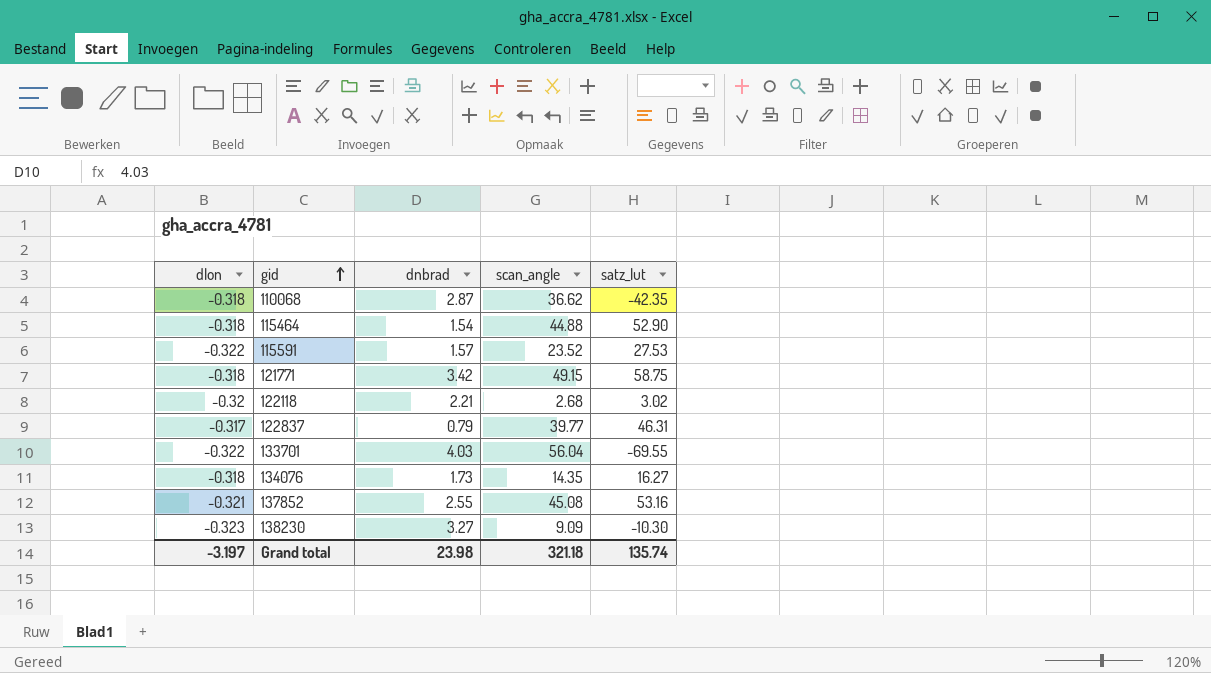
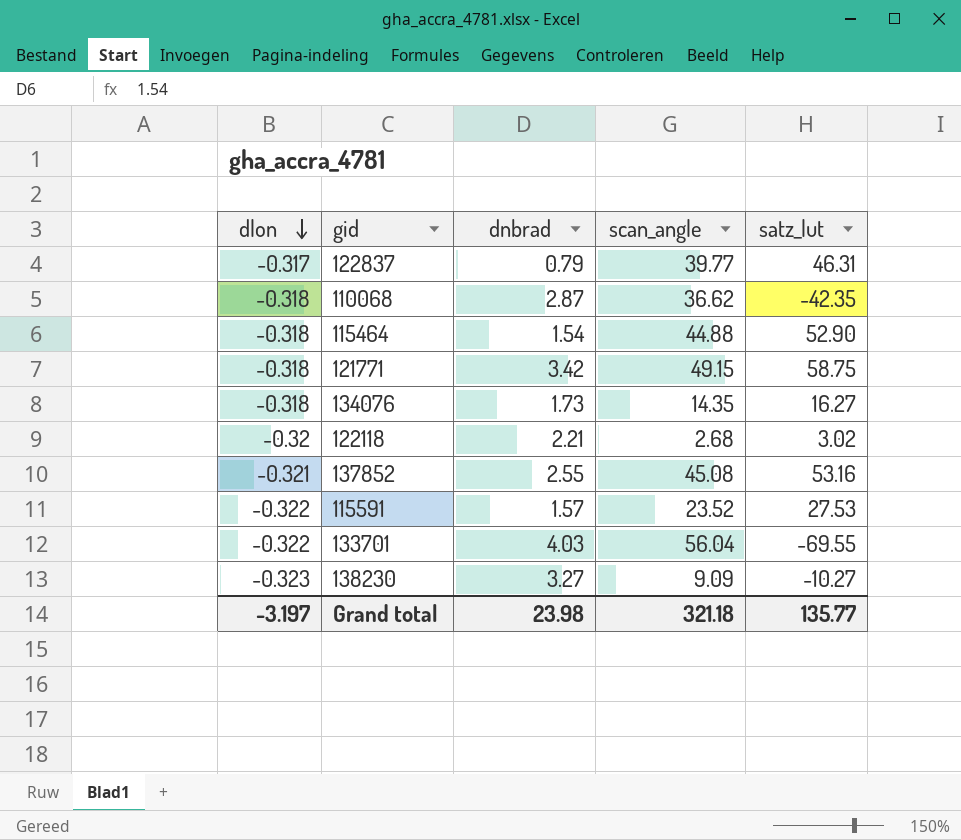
row order: gid ascending -> dlon descending
138230 | satz_lut: -10.30 -> -10.27
Grand total | satz_lut: 135.74 -> 135.77

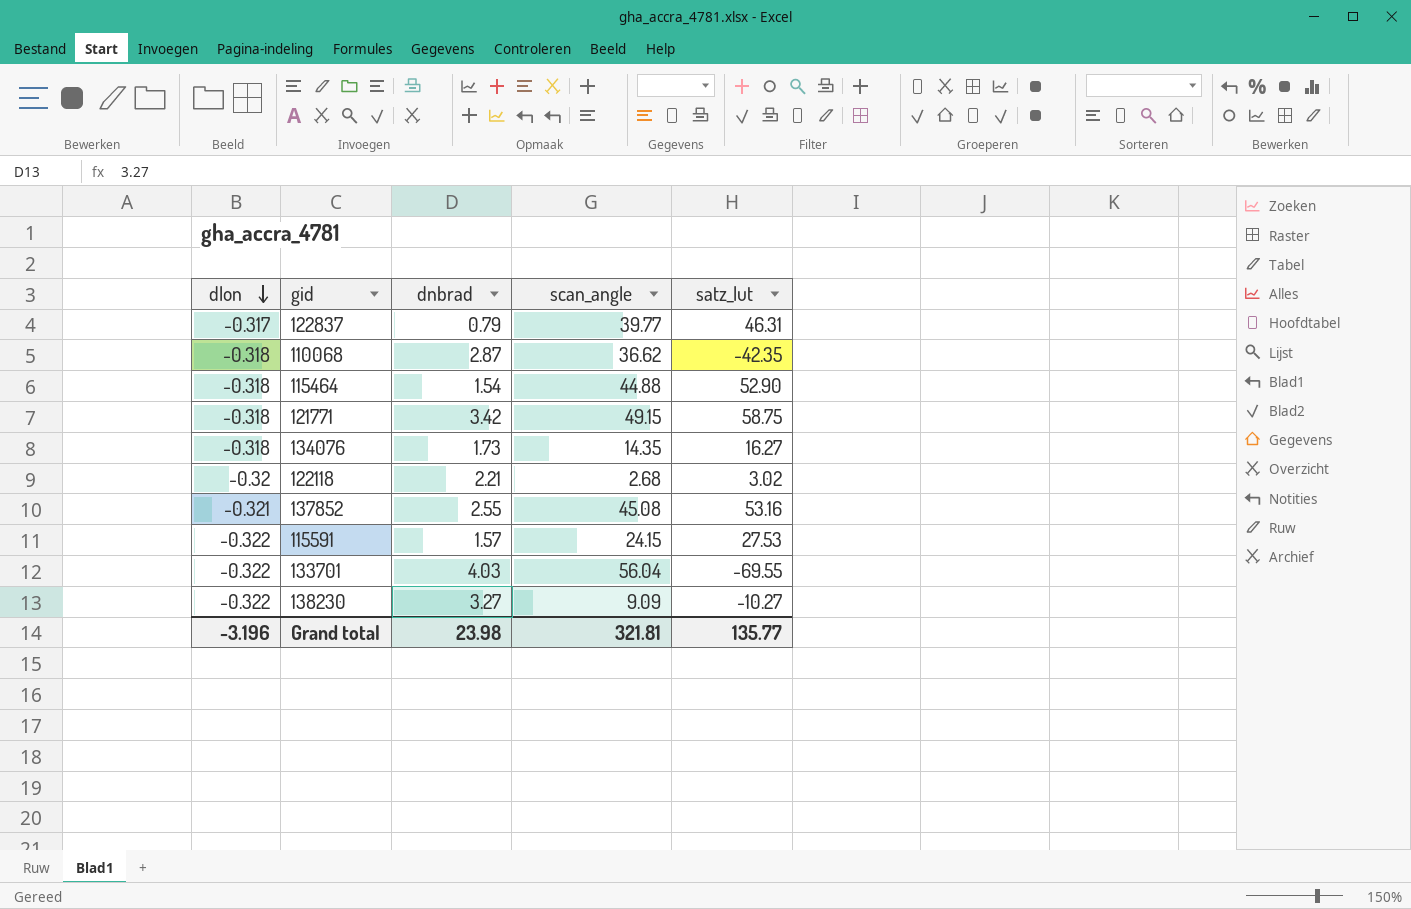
115591 | scan_angle: 23.52 -> 24.15
138230 | dlon: -0.323 -> -0.322
Grand total | dlon: -3.197 -> -3.196
Grand total | scan_angle: 321.18 -> 321.81

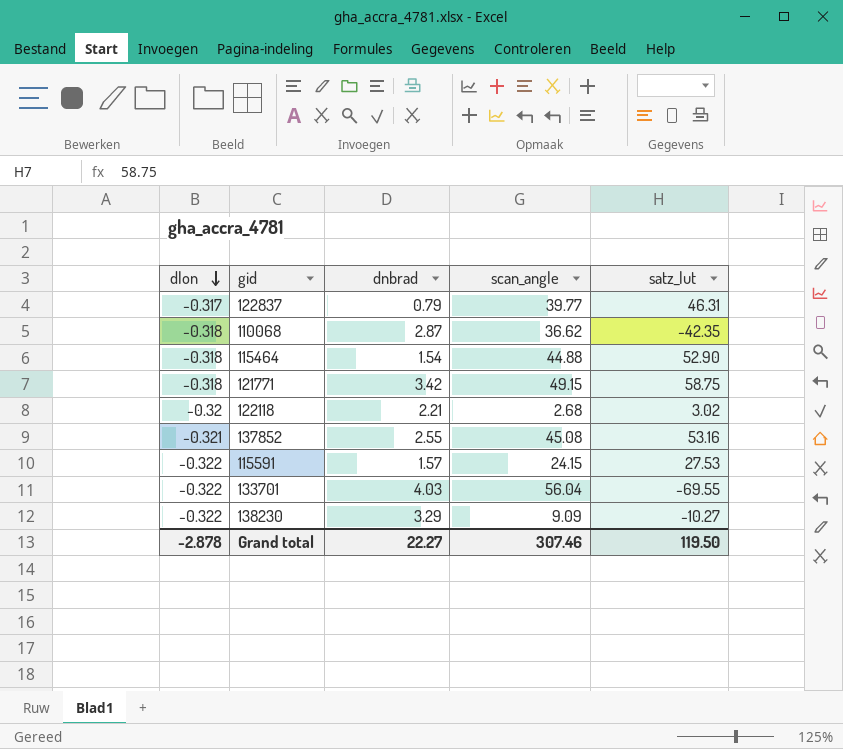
row 134076: -0.318 | 1.73 | 14.35 | 16.27 -> none
138230 | dnbrad: 3.27 -> 3.29
Grand total | dlon: -3.196 -> -2.878
Grand total | dnbrad: 23.98 -> 22.27
Grand total | scan_angle: 321.81 -> 307.46
Grand total | satz_lut: 135.77 -> 119.50

